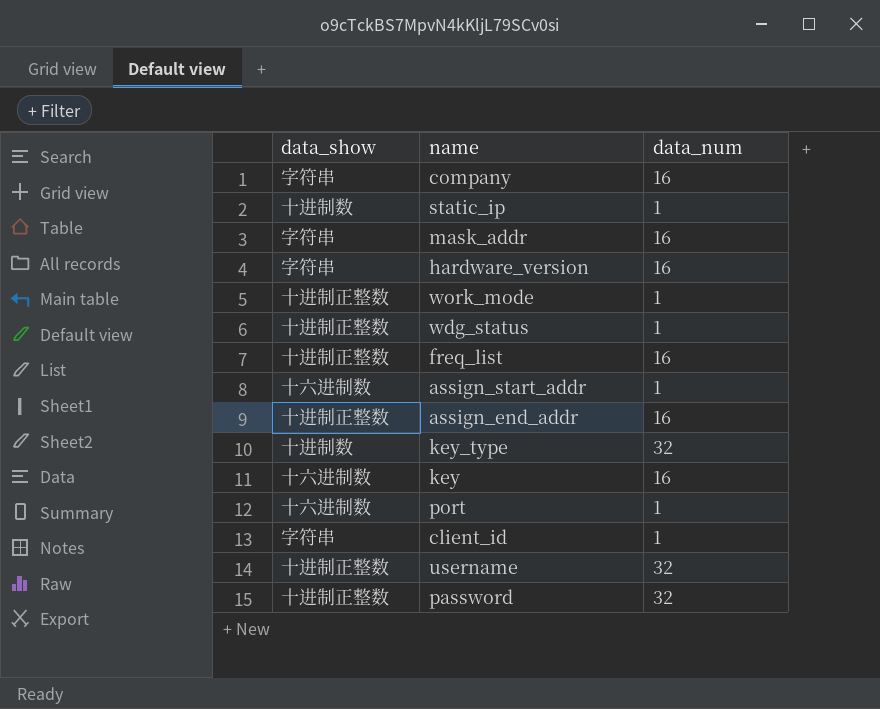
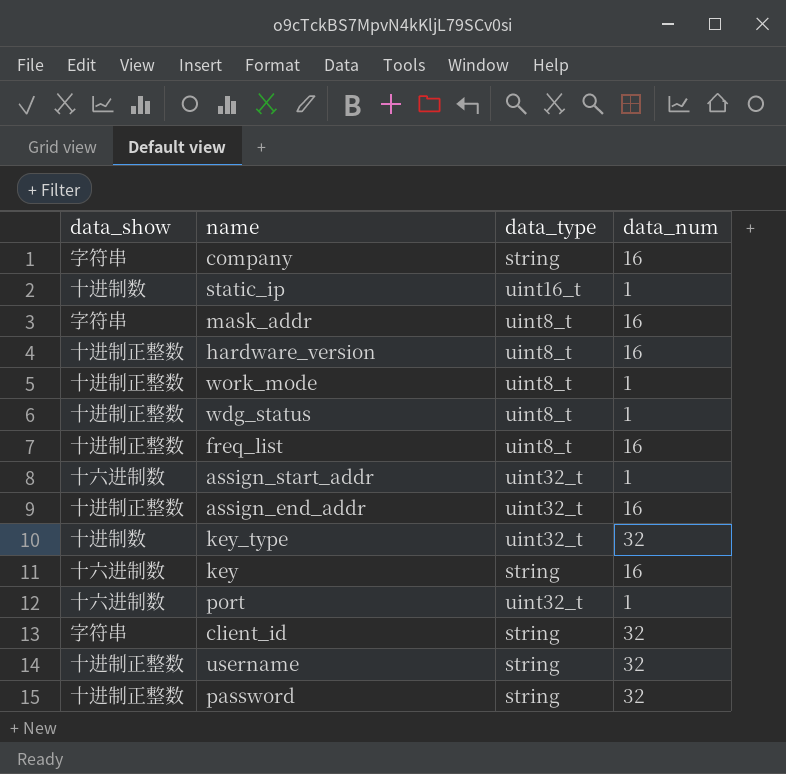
column data_type | position: none -> 3
hardware_version | data_show: 字符串 -> 十进制正整数
client_id | data_num: 1 -> 32

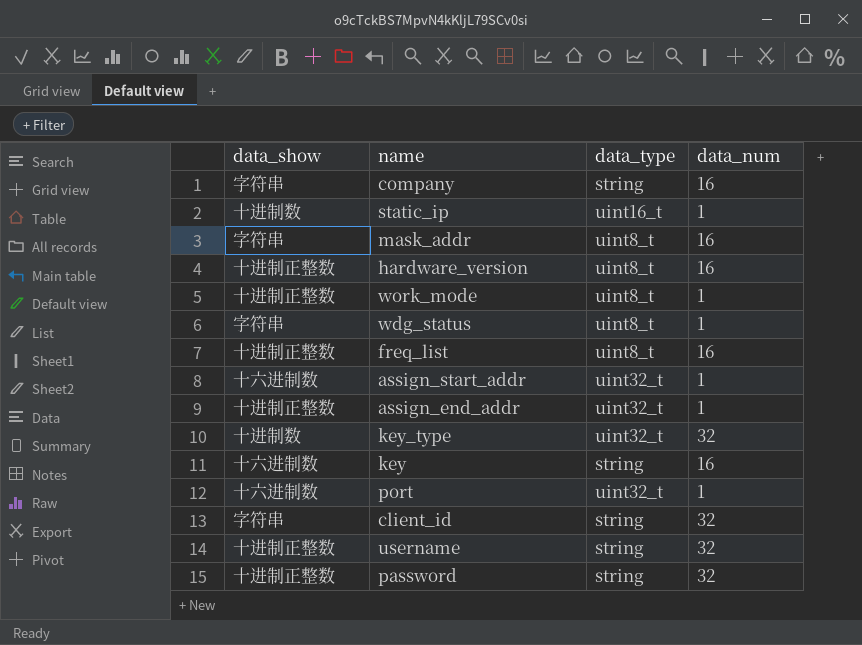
wdg_status | data_show: 十进制正整数 -> 字符串
assign_end_addr | data_num: 16 -> 1

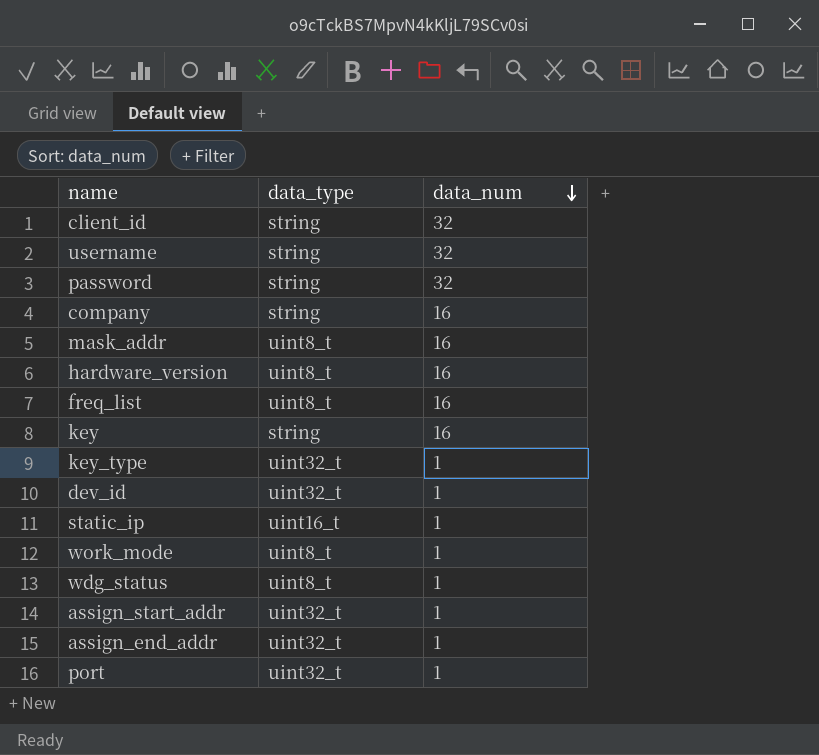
row order: none -> data_num descending
column data_show | position: 1 -> none
key_type | data_num: 32 -> 1
row dev_id: none -> uint32_t | 1

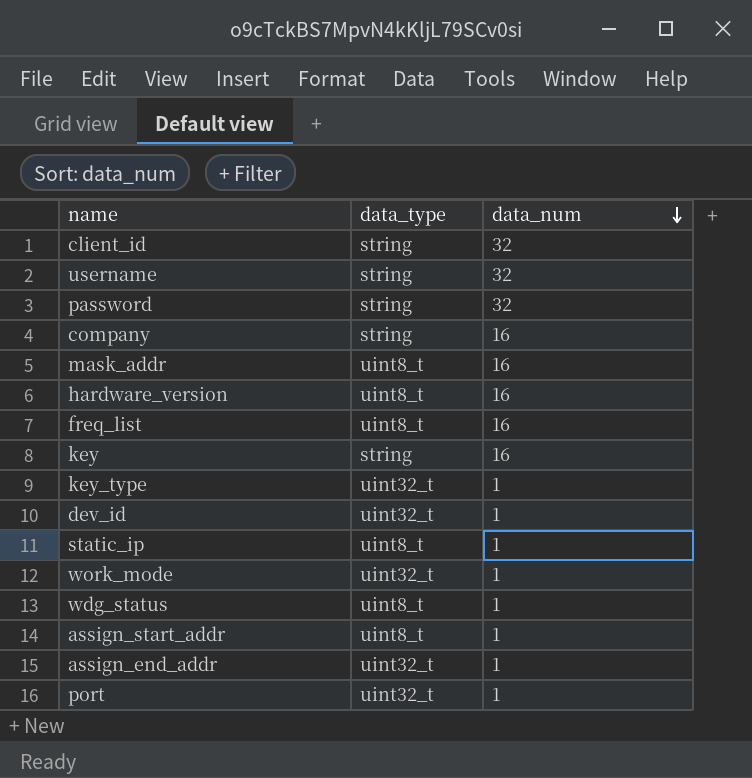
static_ip | data_type: uint16_t -> uint8_t
work_mode | data_type: uint8_t -> uint32_t
assign_start_addr | data_type: uint32_t -> uint8_t

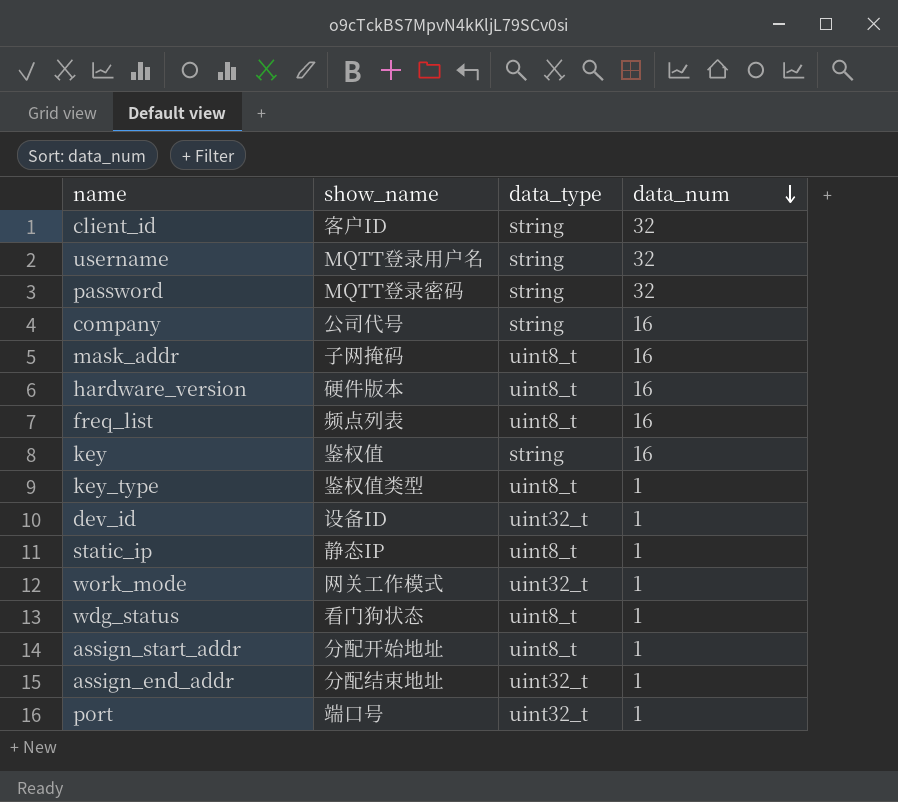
column show_name | position: none -> 2
key_type | data_type: uint32_t -> uint8_t

